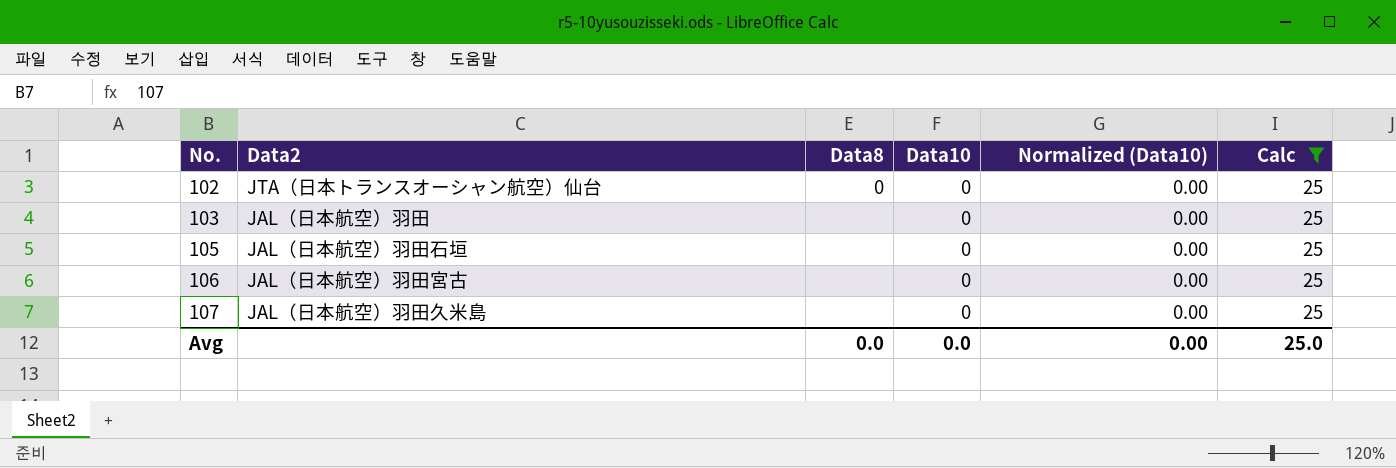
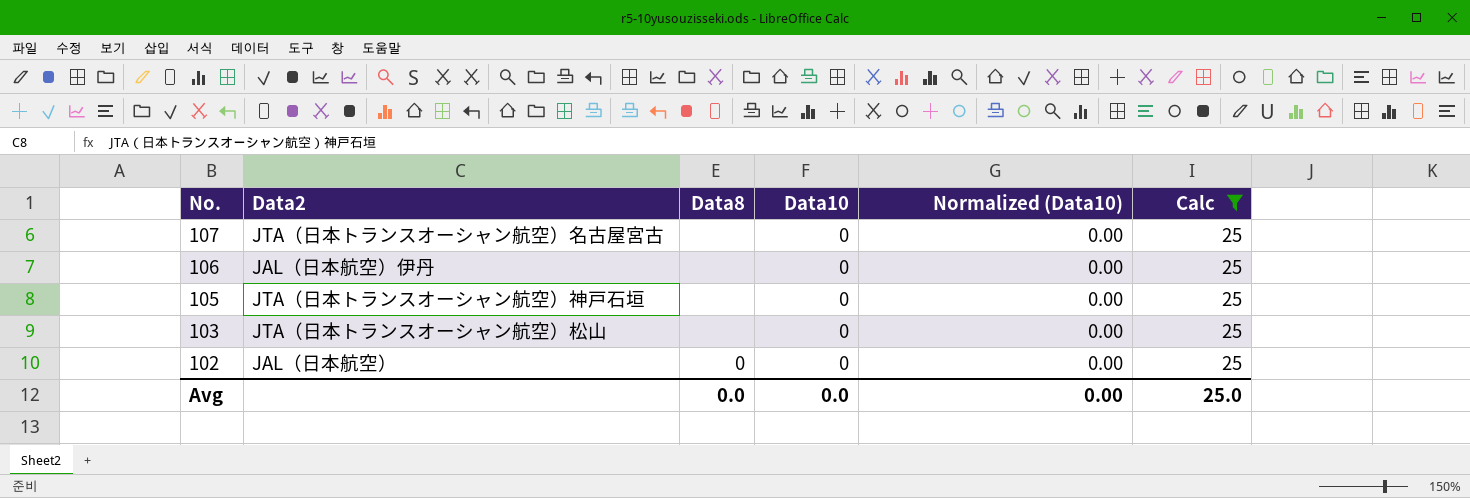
row order: No. ascending -> No. descending
107 | Data2: JAL（日本航空）羽田久米島 -> JTA（日本トランスオーシャン航空）名古屋宮古
106 | Data2: JAL（日本航空）羽田宮古 -> JAL（日本航空）伊丹
105 | Data2: JAL（日本航空）羽田石垣 -> JTA（日本トランスオーシャン航空）神戸石垣
103 | Data2: JAL（日本航空）羽田 -> JTA（日本トランスオーシャン航空）松山
102 | Data2: JTA（日本トランスオーシャン航空）仙台 -> JAL（日本航空）

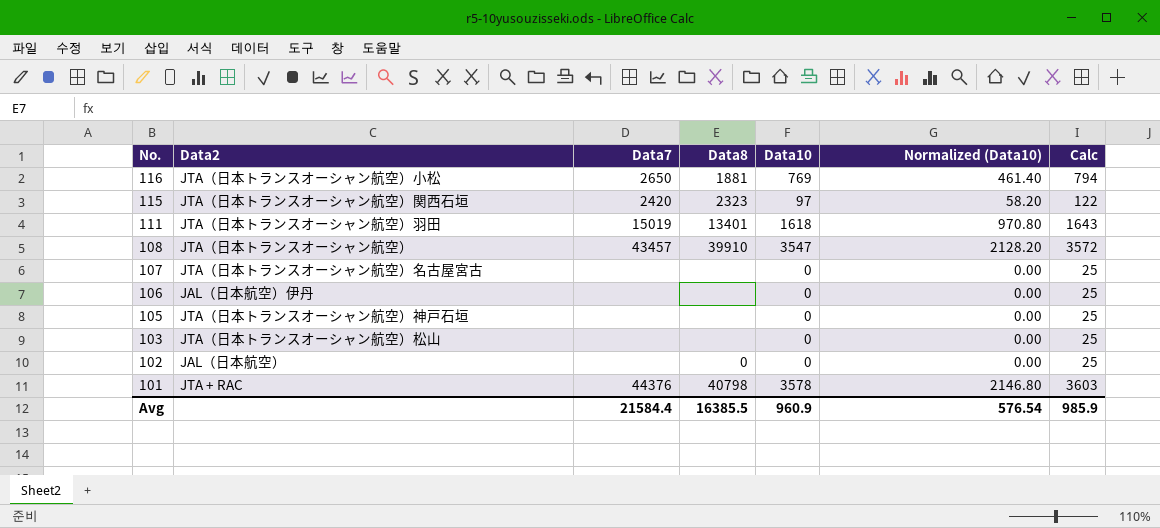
filter: Calc = 25 -> none
column Data7 | position: none -> 3
Avg | Data8: 0.0 -> 16385.5
Avg | Data10: 0.0 -> 960.9
Avg | Normalized (Data10): 0.00 -> 576.54
Avg | Calc: 25.0 -> 985.9

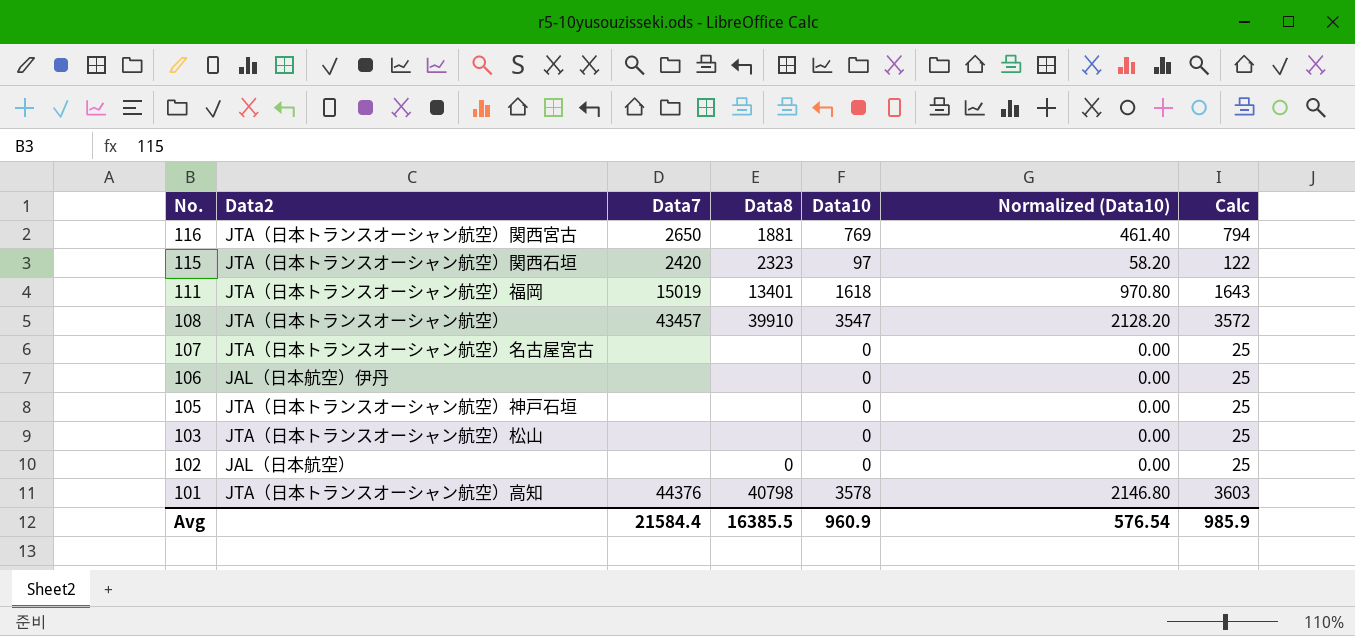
116 | Data2: JTA（日本トランスオーシャン航空）小松 -> JTA（日本トランスオーシャン航空）関西宮古
111 | Data2: JTA（日本トランスオーシャン航空）羽田 -> JTA（日本トランスオーシャン航空）福岡
101 | Data2: JTA + RAC -> JTA（日本トランスオーシャン航空）高知

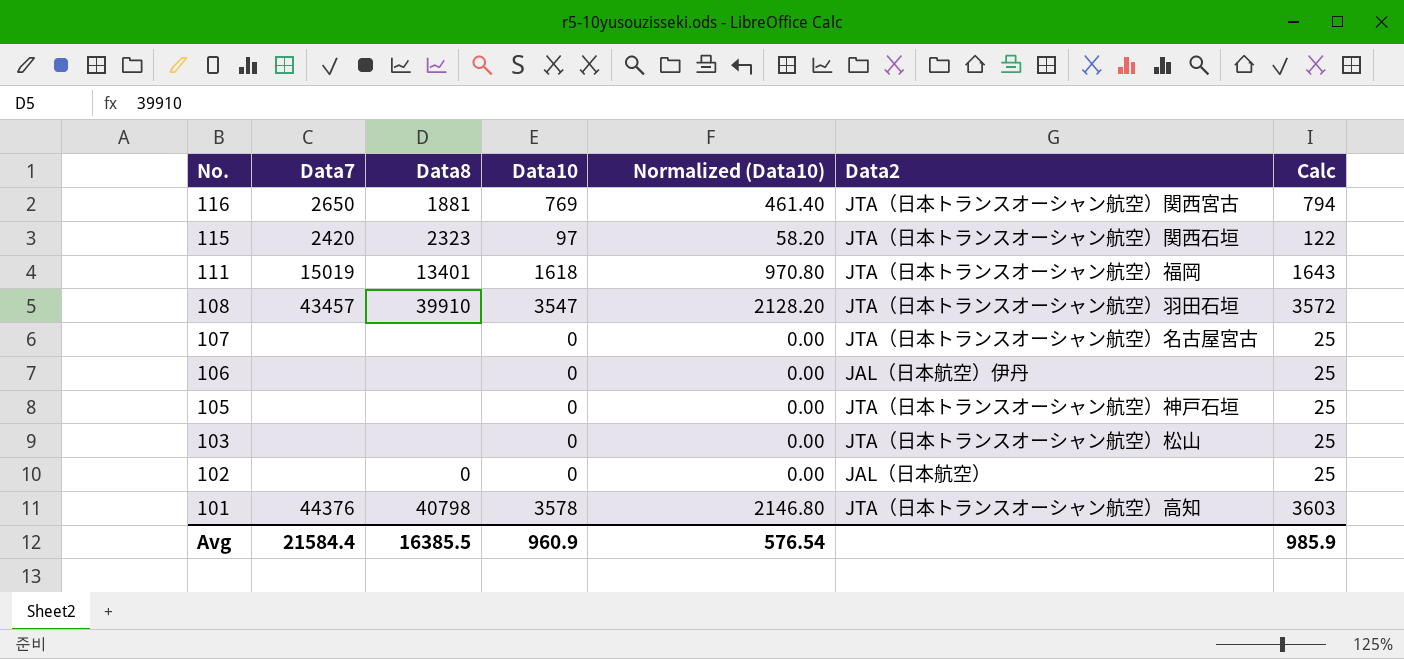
column Data2 | position: 2 -> 6
108 | Data2: JTA（日本トランスオーシャン航空） -> JTA（日本トランスオーシャン航空）羽田石垣

